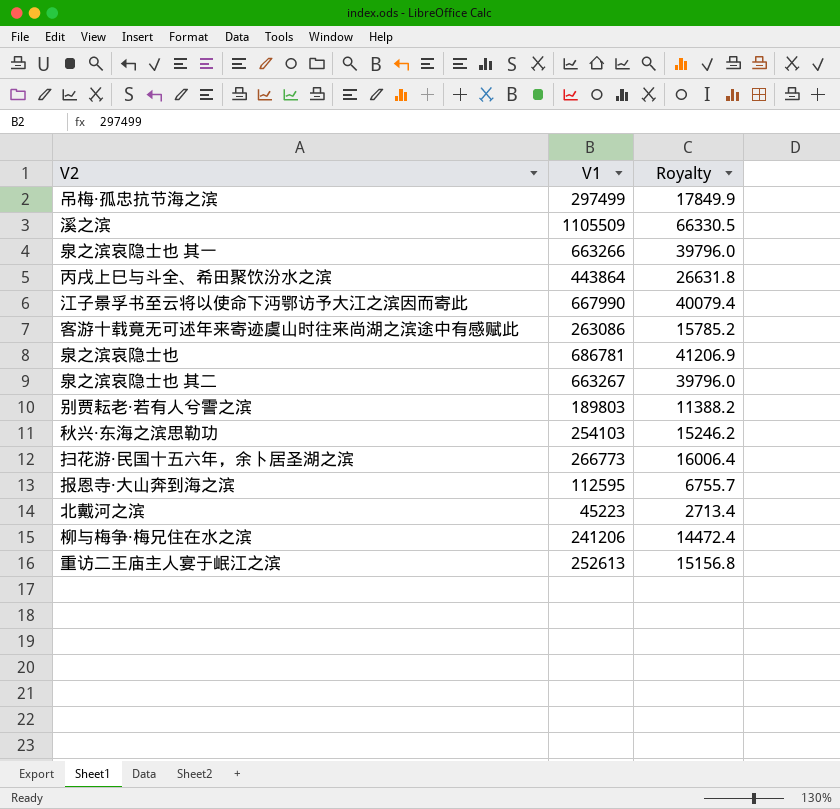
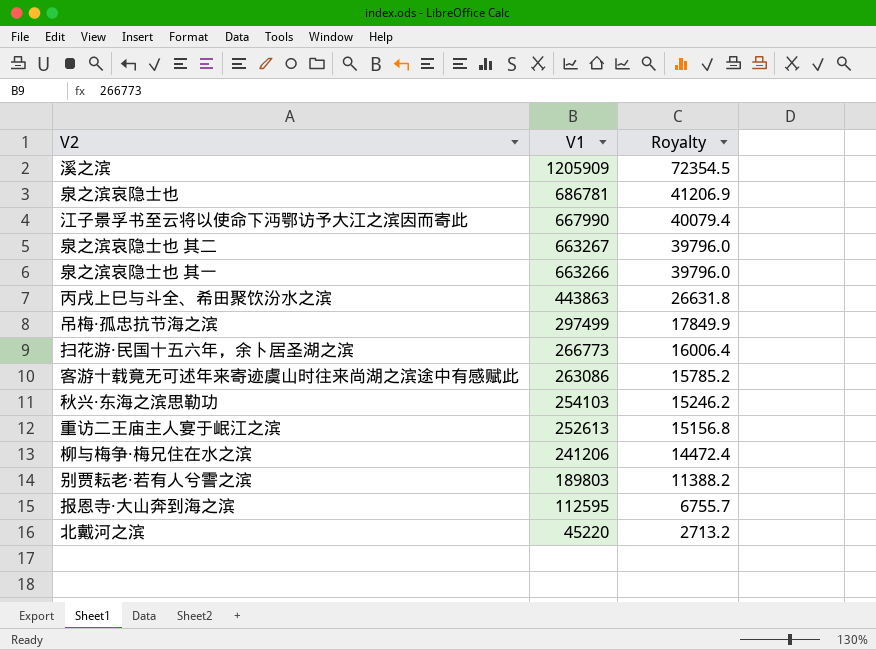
row order: none -> V1 descending
溪之滨 | V1: 1105509 -> 1205909
溪之滨 | Royalty: 66330.5 -> 72354.5
丙戌上巳与斗全、希田聚饮汾水之滨 | V1: 443864 -> 443863
北戴河之滨 | V1: 45223 -> 45220
北戴河之滨 | Royalty: 2713.4 -> 2713.2

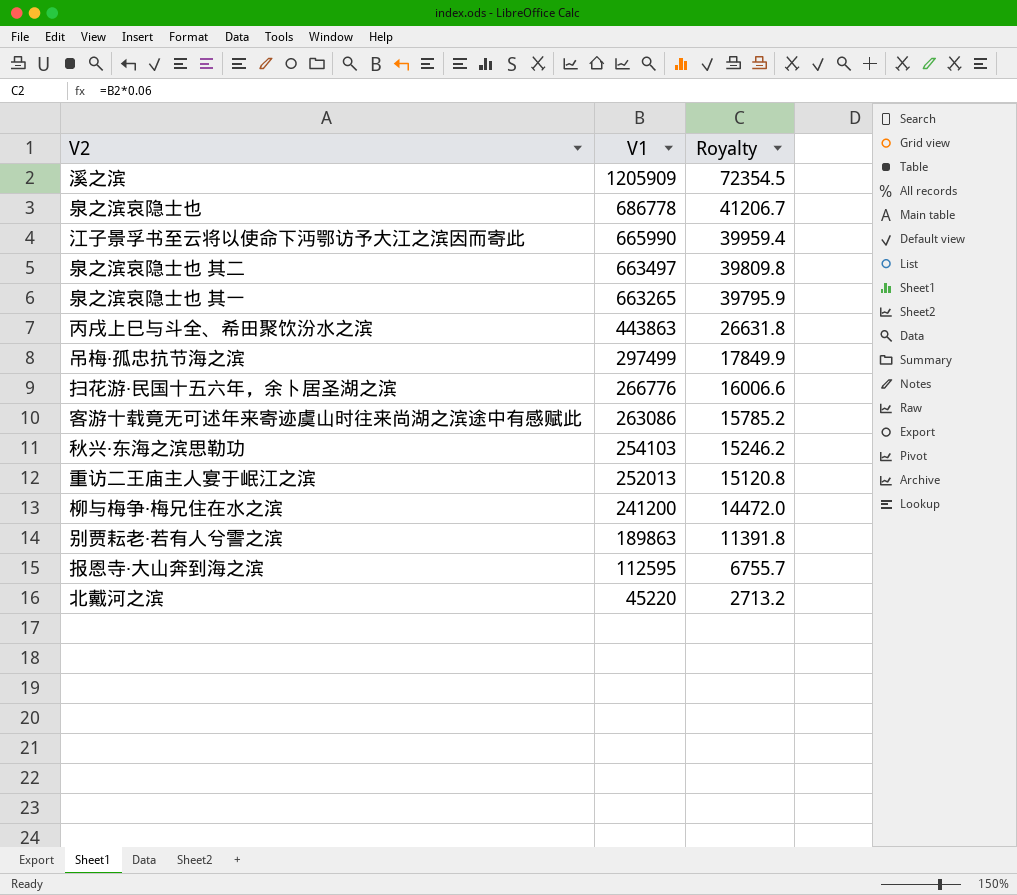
泉之滨哀隐士也 | V1: 686781 -> 686778
泉之滨哀隐士也 | Royalty: 41206.9 -> 41206.7
江子景孚书至云将以使命下沔鄂访予大江之滨因而寄此 | V1: 667990 -> 665990
江子景孚书至云将以使命下沔鄂访予大江之滨因而寄此 | Royalty: 40079.4 -> 39959.4
泉之滨哀隐士也 其二 | V1: 663267 -> 663497
泉之滨哀隐士也 其二 | Royalty: 39796.0 -> 39809.8
泉之滨哀隐士也 其一 | V1: 663266 -> 663265
泉之滨哀隐士也 其一 | Royalty: 39796.0 -> 39795.9
扫花游·民国十五六年，余卜居圣湖之滨 | V1: 266773 -> 266776
扫花游·民国十五六年，余卜居圣湖之滨 | Royalty: 16006.4 -> 16006.6
重访二王庙主人宴于岷江之滨 | V1: 252613 -> 252013
重访二王庙主人宴于岷江之滨 | Royalty: 15156.8 -> 15120.8
柳与梅争·梅兄住在水之滨 | V1: 241206 -> 241200
柳与梅争·梅兄住在水之滨 | Royalty: 14472.4 -> 14472.0
别贾耘老·若有人兮霅之滨 | V1: 189803 -> 189863
别贾耘老·若有人兮霅之滨 | Royalty: 11388.2 -> 11391.8

